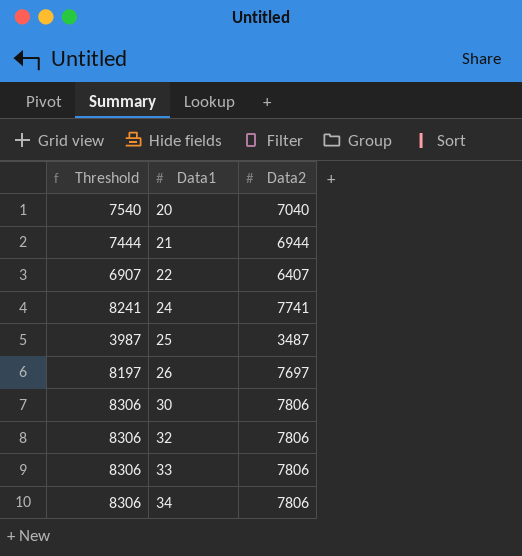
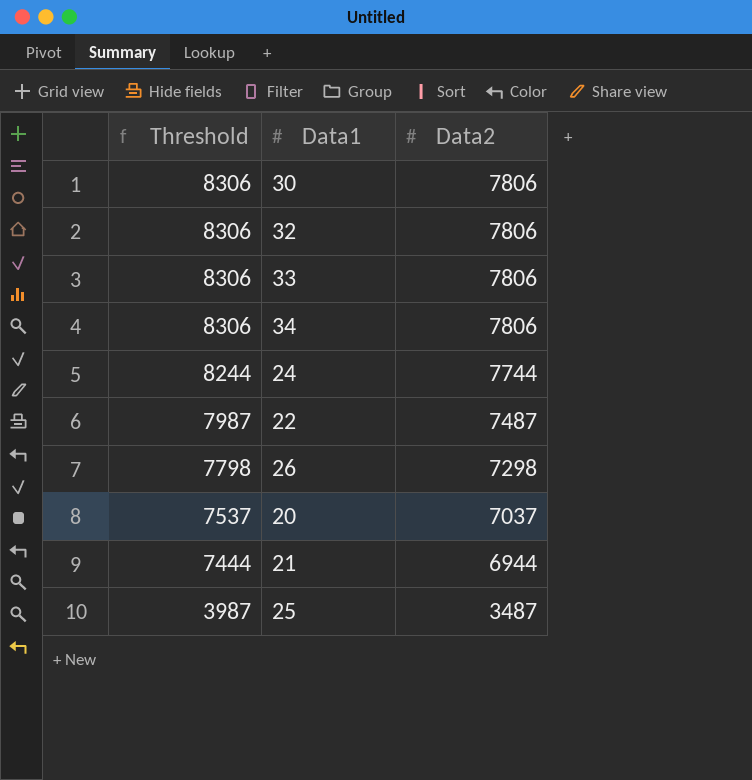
row order: Data1 ascending -> Threshold descending
24 | Threshold: 8241 -> 8244
24 | Data2: 7741 -> 7744
22 | Threshold: 6907 -> 7987
22 | Data2: 6407 -> 7487
26 | Threshold: 8197 -> 7798
26 | Data2: 7697 -> 7298
20 | Threshold: 7540 -> 7537
20 | Data2: 7040 -> 7037

